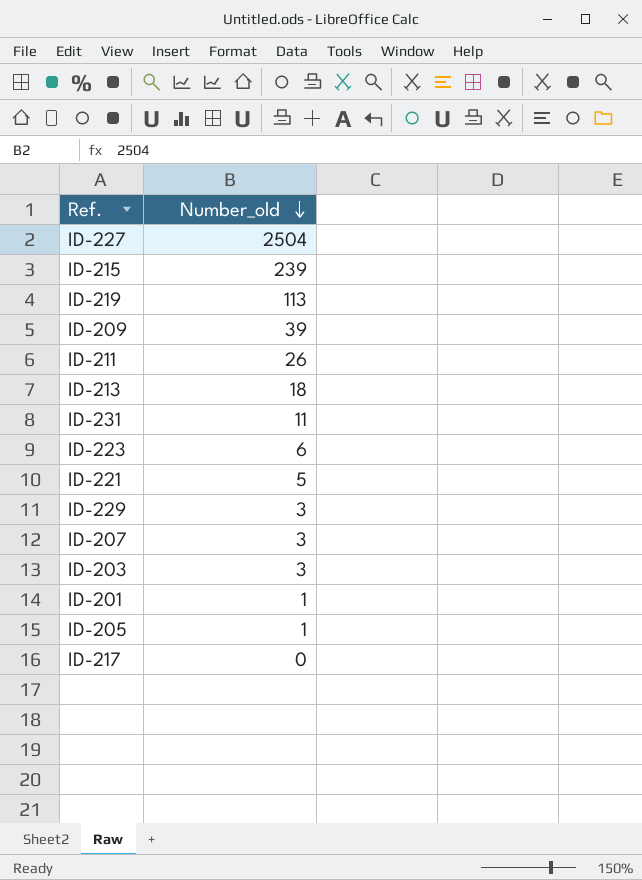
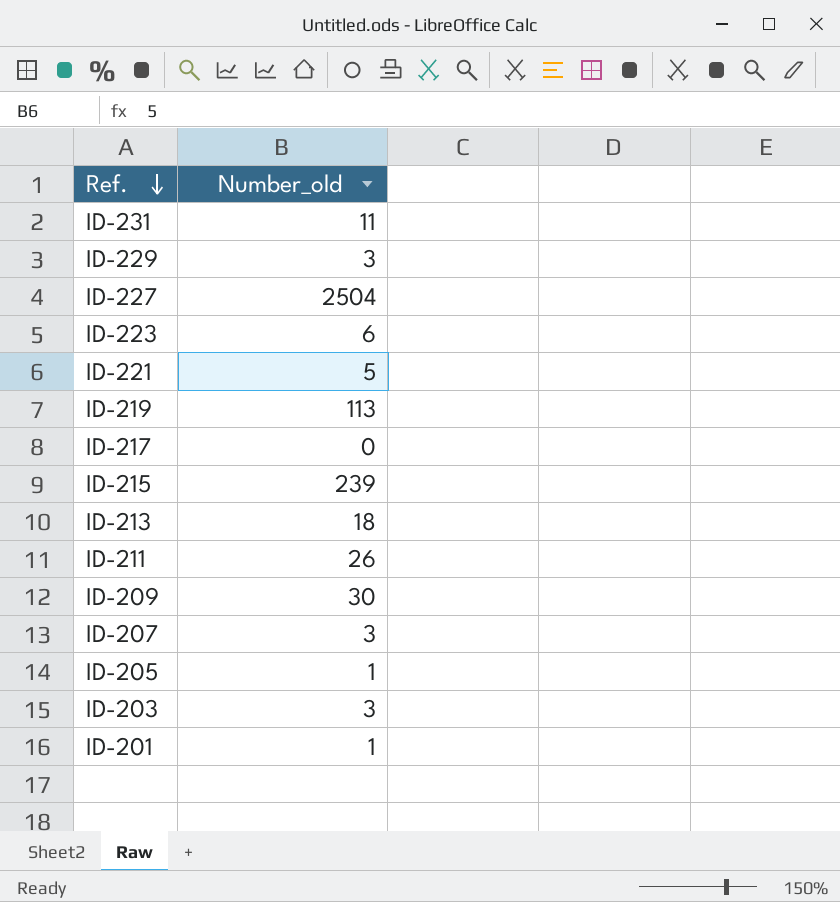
row order: Number_old descending -> Ref. descending
ID-209 | Number_old: 39 -> 30

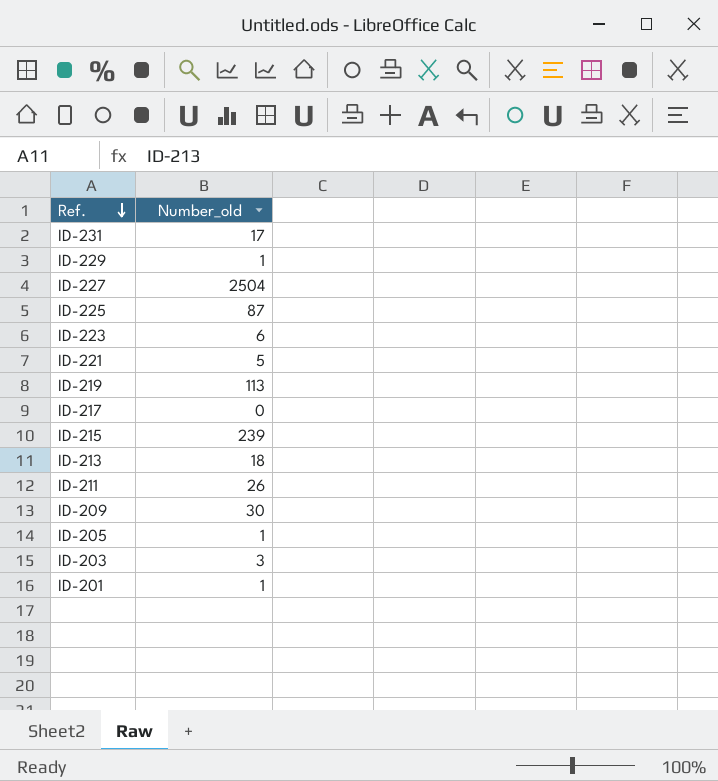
row ID-207: 3 -> none
ID-231 | Number_old: 11 -> 17
ID-229 | Number_old: 3 -> 1
row ID-225: none -> 87

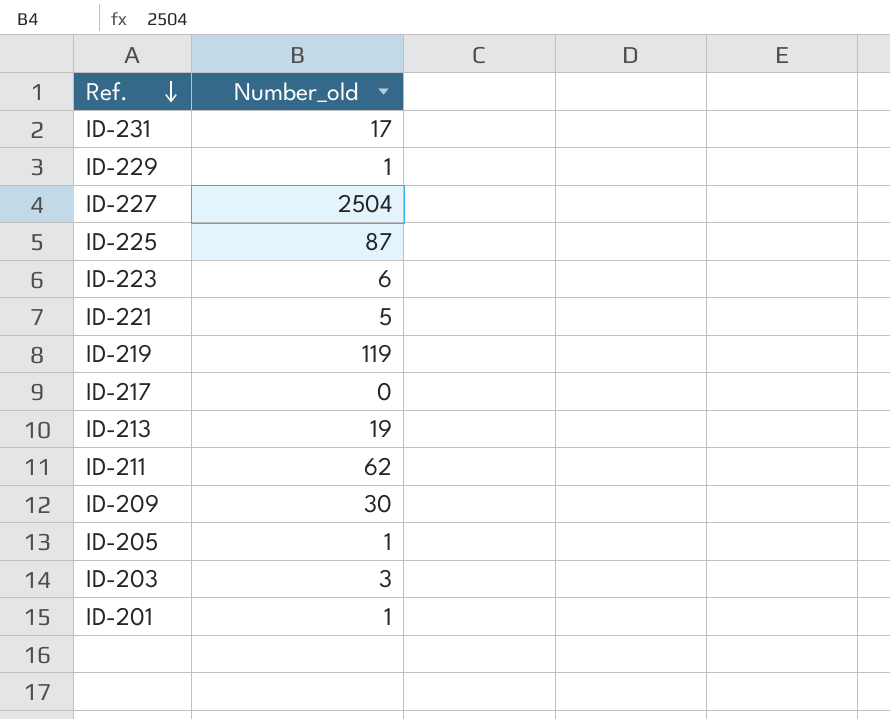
row ID-215: 239 -> none
ID-219 | Number_old: 113 -> 119
ID-213 | Number_old: 18 -> 19
ID-211 | Number_old: 26 -> 62

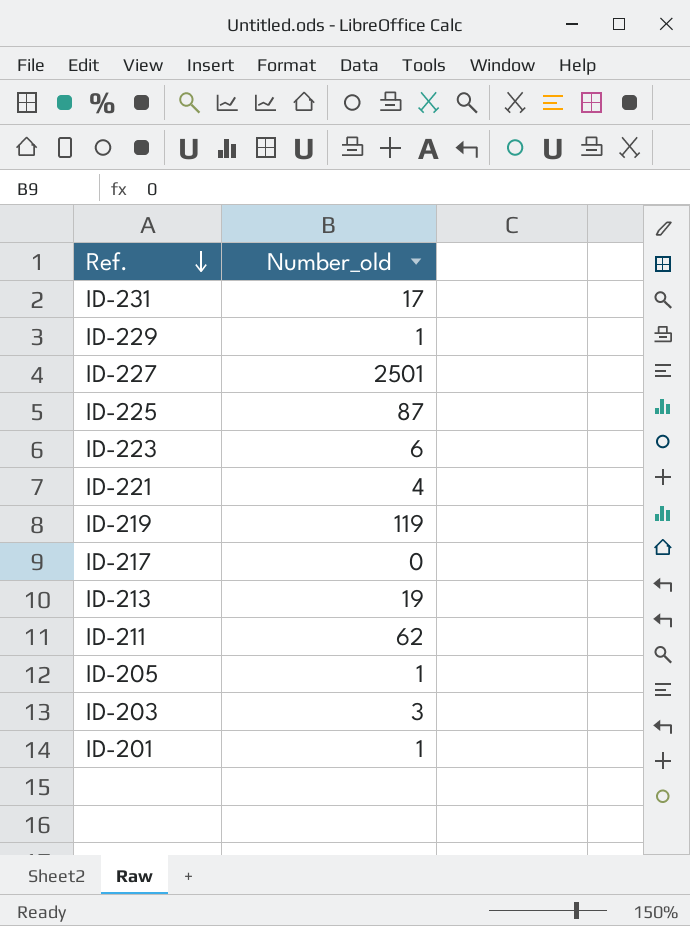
row ID-209: 30 -> none
ID-227 | Number_old: 2504 -> 2501
ID-221 | Number_old: 5 -> 4

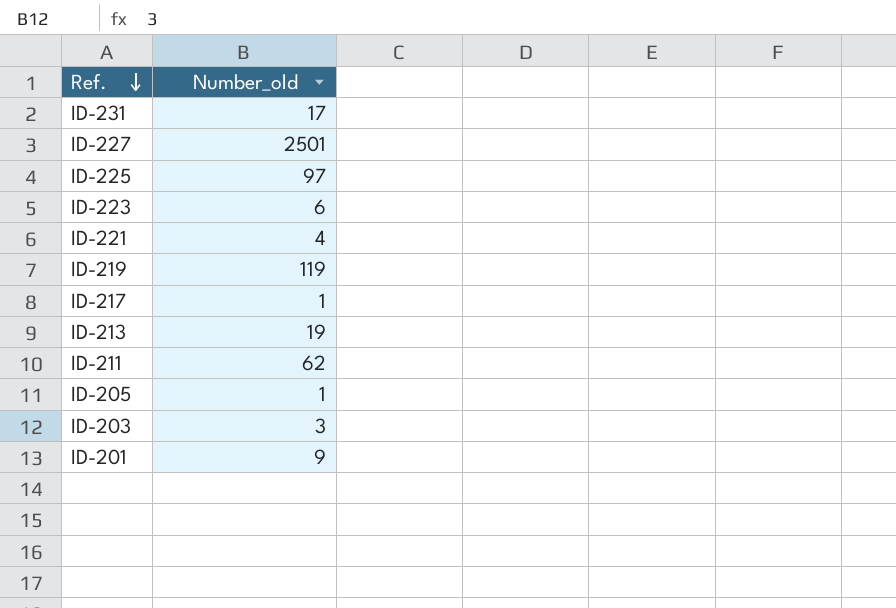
row ID-229: 1 -> none
ID-225 | Number_old: 87 -> 97
ID-217 | Number_old: 0 -> 1
ID-201 | Number_old: 1 -> 9

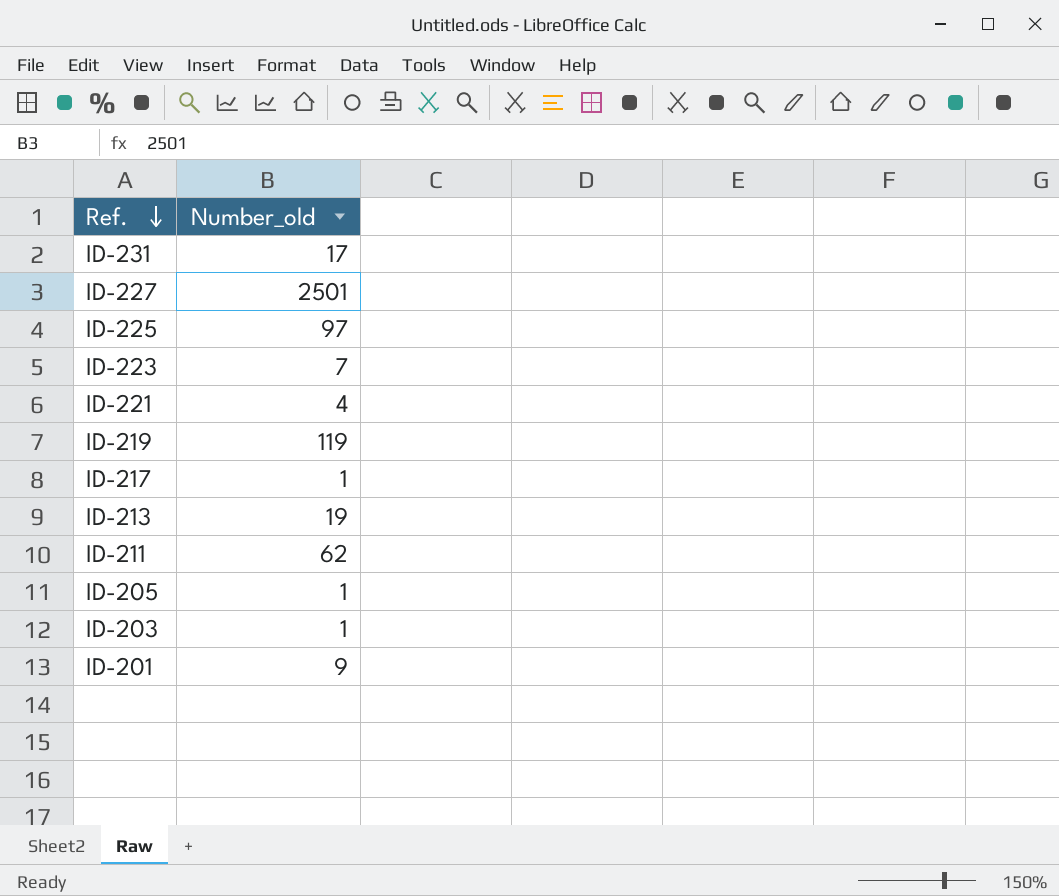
ID-223 | Number_old: 6 -> 7
ID-203 | Number_old: 3 -> 1

